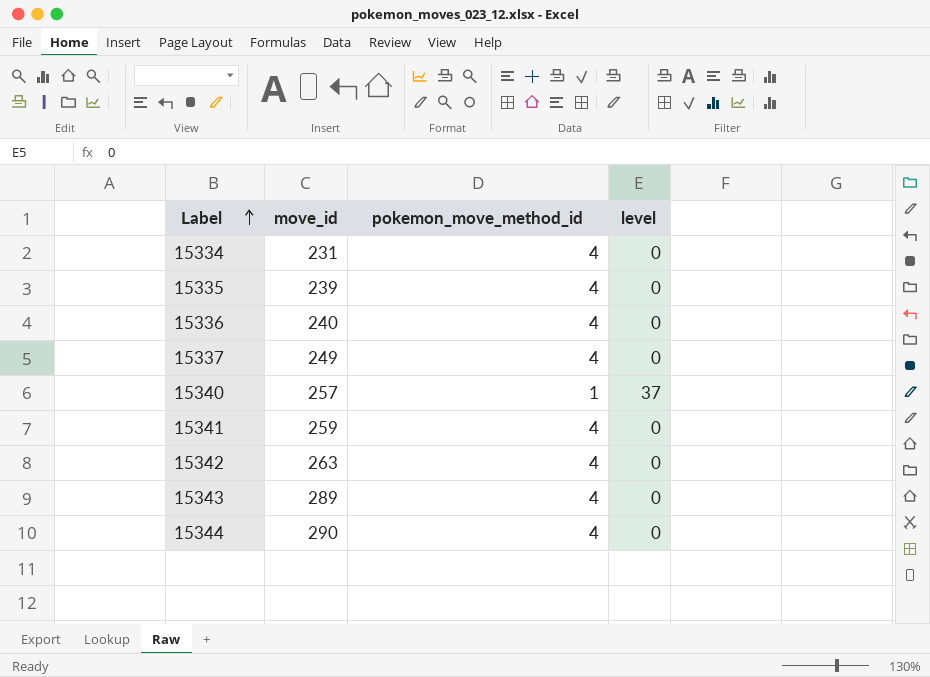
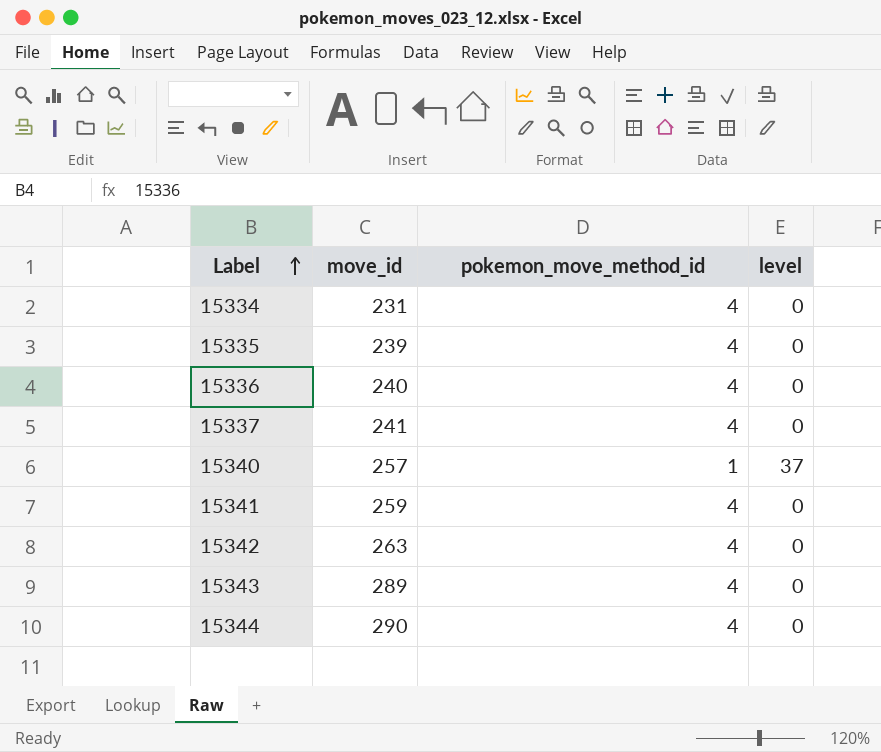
15337 | move_id: 249 -> 241

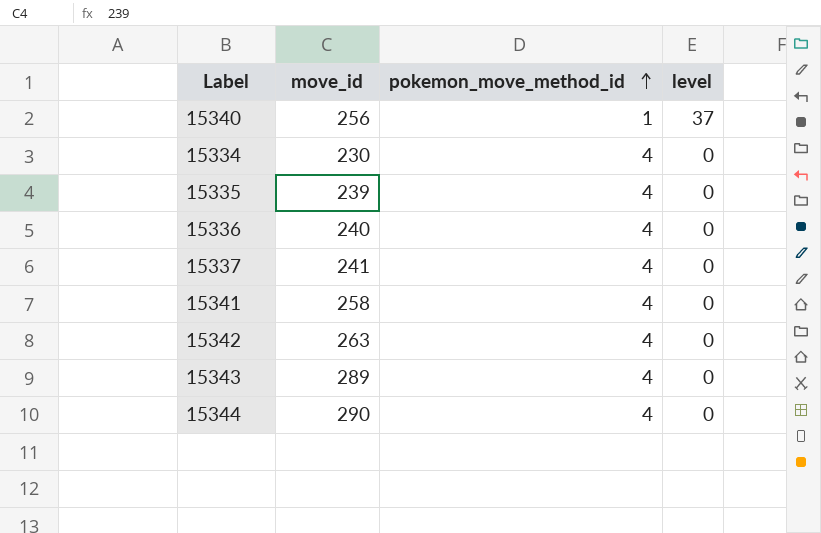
row order: Label ascending -> pokemon_move_method_id ascending
15340 | move_id: 257 -> 256
15334 | move_id: 231 -> 230
15341 | move_id: 259 -> 258

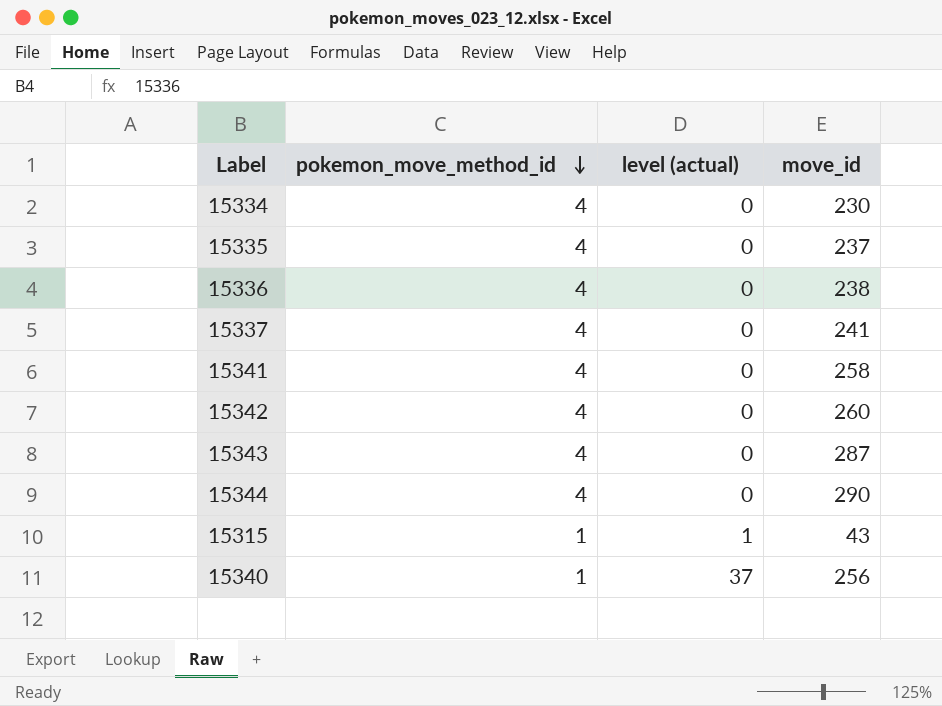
row order: pokemon_move_method_id ascending -> pokemon_move_method_id descending
column name: level -> level (actual)
column move_id | position: 2 -> 4
15335 | move_id: 239 -> 237
15336 | move_id: 240 -> 238
15342 | move_id: 263 -> 260
15343 | move_id: 289 -> 287
row 15315: none -> 1 | 1 | 43

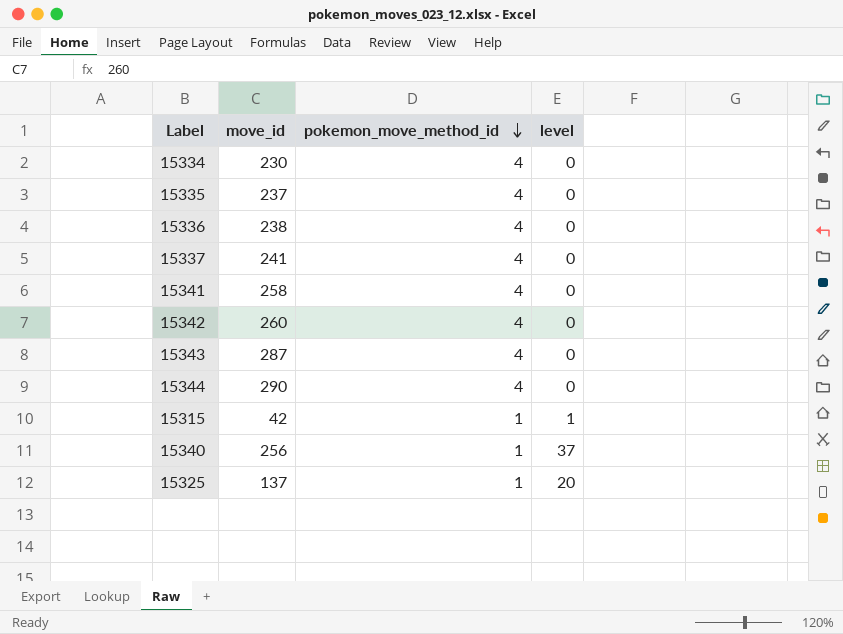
column move_id | position: 4 -> 2
column name: level (actual) -> level
15315 | move_id: 43 -> 42
row 15325: none -> 137 | 1 | 20

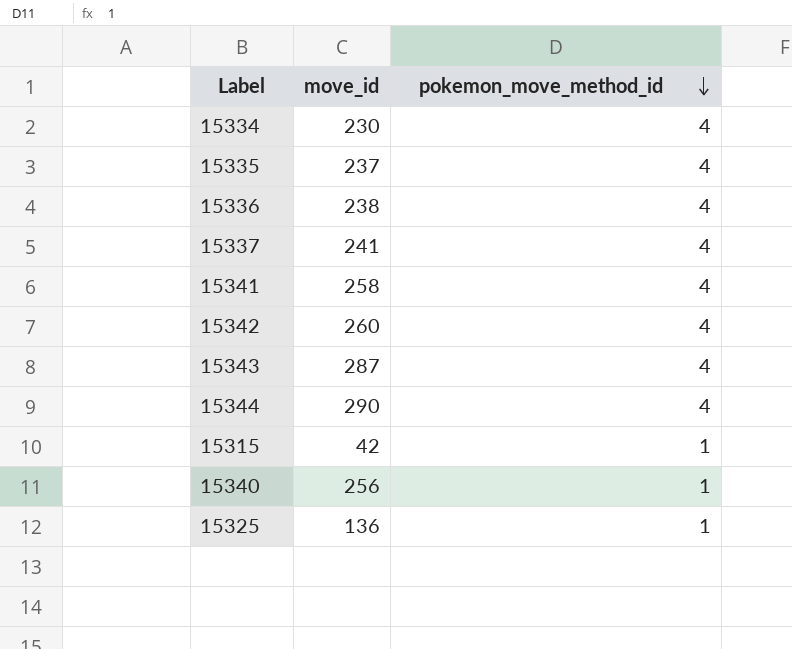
column level | position: 4 -> none
15325 | move_id: 137 -> 136

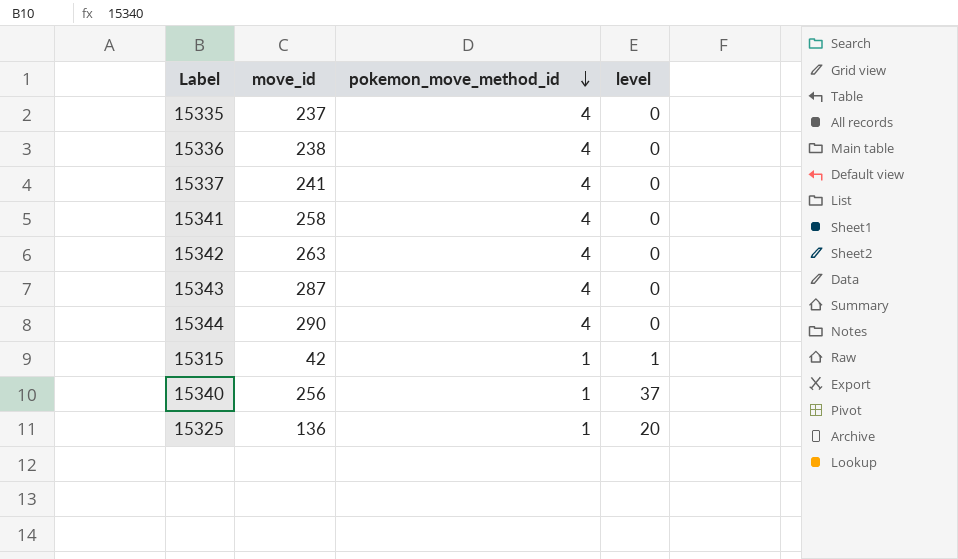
column level | position: none -> 4
row 15334: 230 | 4 -> none
15342 | move_id: 260 -> 263

